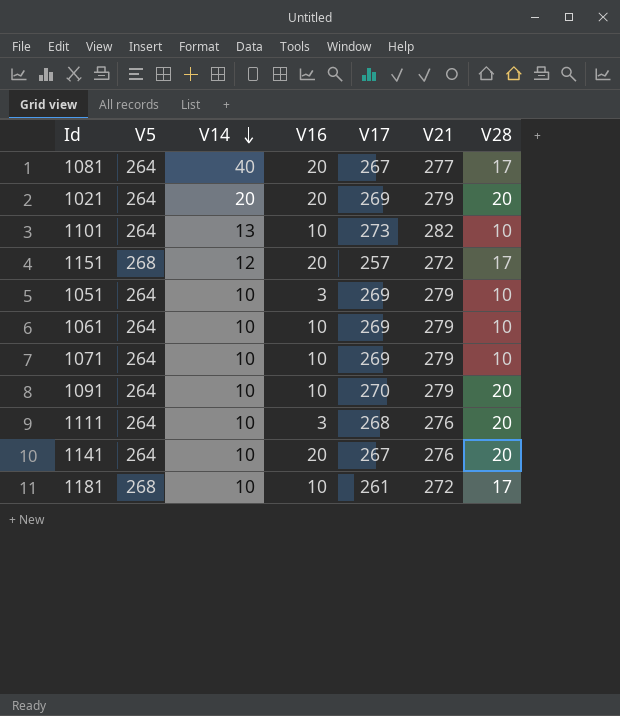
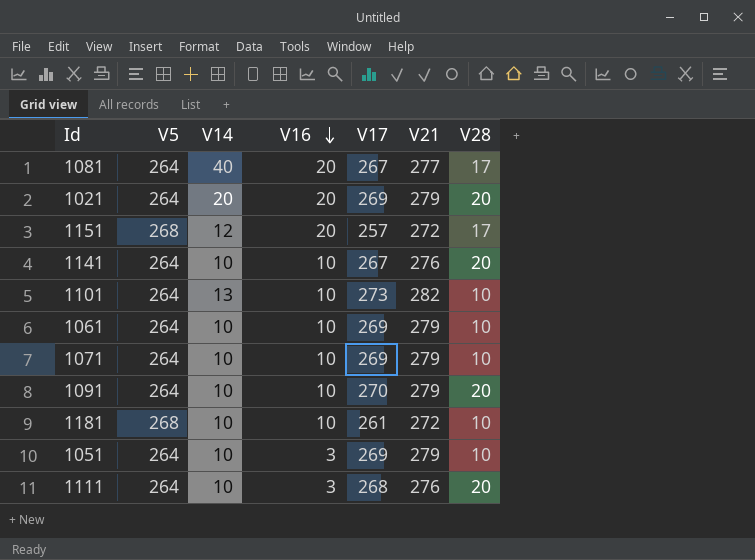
row order: V14 descending -> V16 descending
1141 | V16: 20 -> 10
1181 | V28: 17 -> 10

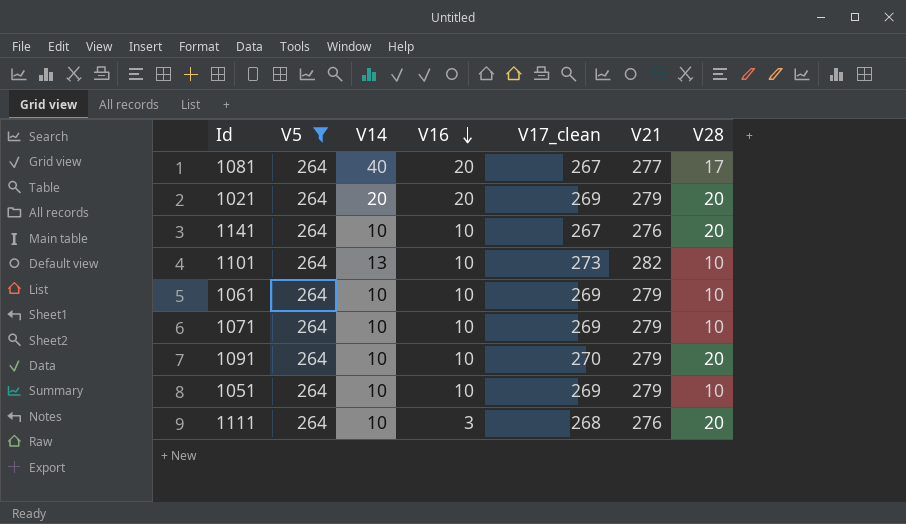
filter: none -> V5 = 264
column name: V17 -> V17_clean
1051 | V16: 3 -> 10

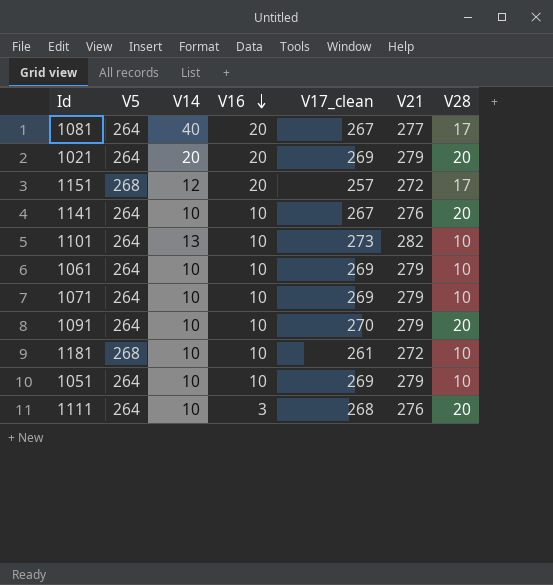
filter: V5 = 264 -> none

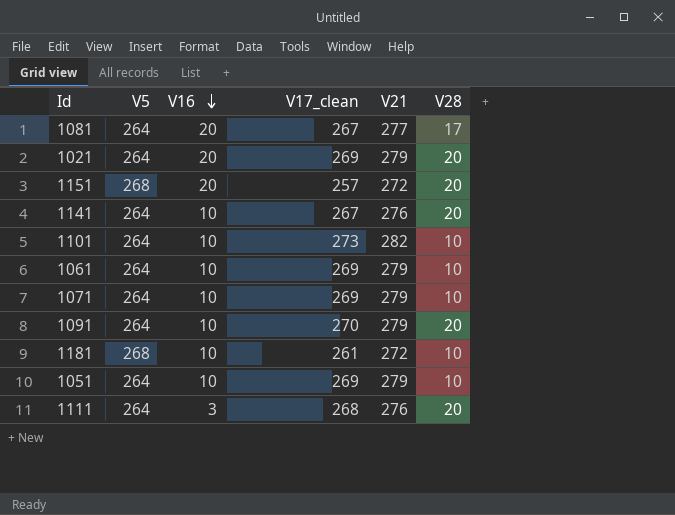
column V14 | position: 3 -> none
1151 | V28: 17 -> 20

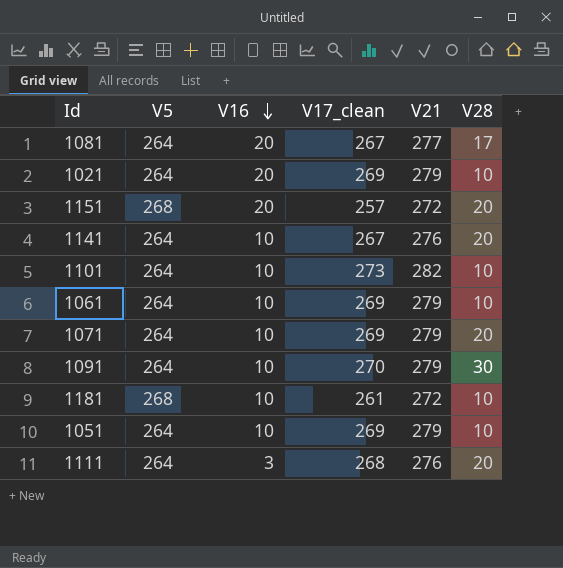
1021 | V28: 20 -> 10
1071 | V28: 10 -> 20
1091 | V28: 20 -> 30

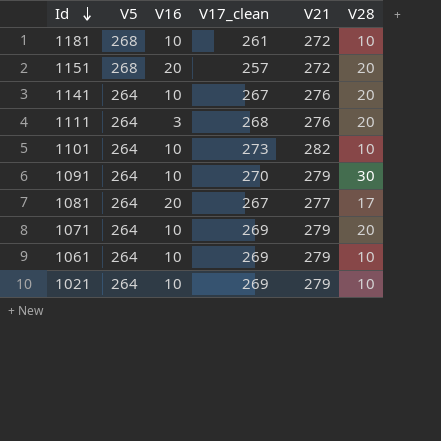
row order: V16 descending -> Id descending
row 1051: 264 | 10 | 269 | 279 | 10 -> none
1021 | V16: 20 -> 10

